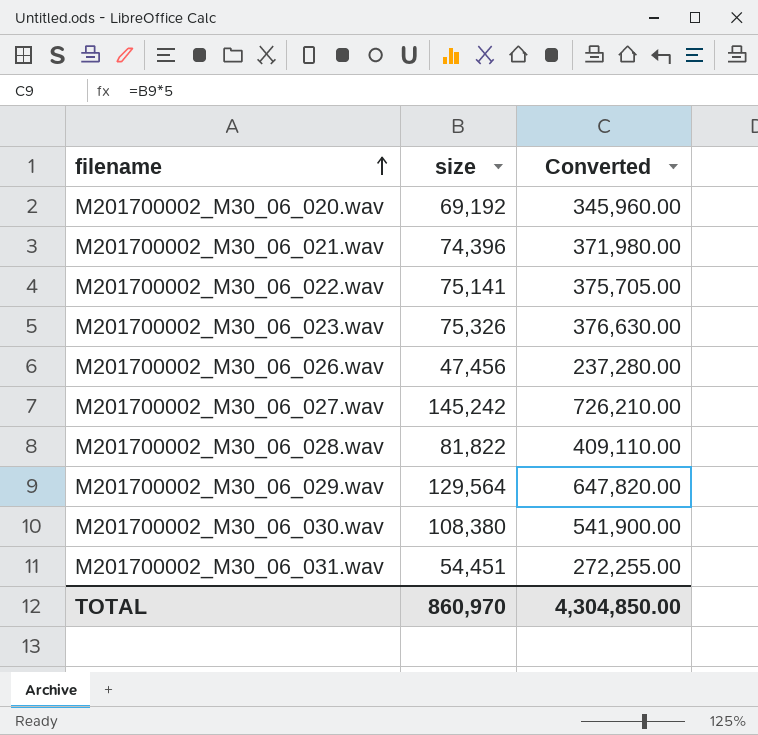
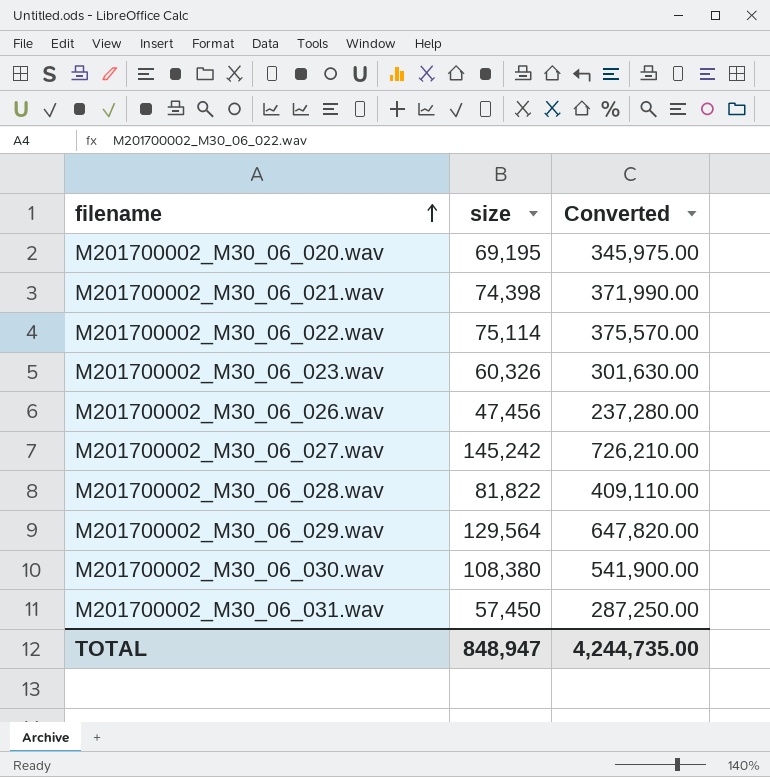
M201700002_M30_06_020.wav | size: 69,192 -> 69,195
M201700002_M30_06_020.wav | Converted: 345,960.00 -> 345,975.00
M201700002_M30_06_021.wav | size: 74,396 -> 74,398
M201700002_M30_06_021.wav | Converted: 371,980.00 -> 371,990.00
M201700002_M30_06_022.wav | size: 75,141 -> 75,114
M201700002_M30_06_022.wav | Converted: 375,705.00 -> 375,570.00
M201700002_M30_06_023.wav | size: 75,326 -> 60,326
M201700002_M30_06_023.wav | Converted: 376,630.00 -> 301,630.00
M201700002_M30_06_031.wav | size: 54,451 -> 57,450
M201700002_M30_06_031.wav | Converted: 272,255.00 -> 287,250.00
TOTAL | size: 860,970 -> 848,947
TOTAL | Converted: 4,304,850.00 -> 4,244,735.00

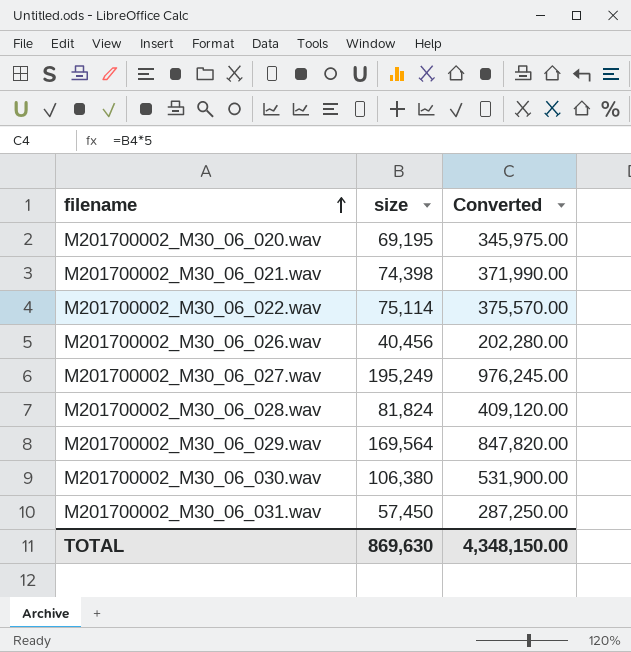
row M201700002_M30_06_023.wav: 60,326 | 301,630.00 -> none
M201700002_M30_06_026.wav | size: 47,456 -> 40,456
M201700002_M30_06_026.wav | Converted: 237,280.00 -> 202,280.00
M201700002_M30_06_027.wav | size: 145,242 -> 195,249
M201700002_M30_06_027.wav | Converted: 726,210.00 -> 976,245.00
M201700002_M30_06_028.wav | size: 81,822 -> 81,824
M201700002_M30_06_028.wav | Converted: 409,110.00 -> 409,120.00
M201700002_M30_06_029.wav | size: 129,564 -> 169,564
M201700002_M30_06_029.wav | Converted: 647,820.00 -> 847,820.00
M201700002_M30_06_030.wav | size: 108,380 -> 106,380
M201700002_M30_06_030.wav | Converted: 541,900.00 -> 531,900.00
TOTAL | size: 848,947 -> 869,630
TOTAL | Converted: 4,244,735.00 -> 4,348,150.00

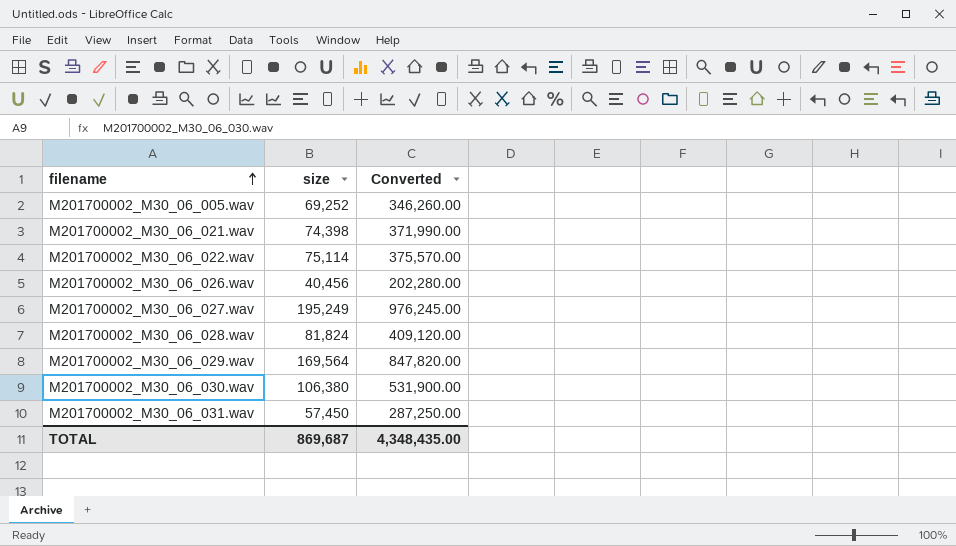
row M201700002_M30_06_020.wav: 69,195 | 345,975.00 -> none
row M201700002_M30_06_005.wav: none -> 69,252 | 346,260.00
TOTAL | size: 869,630 -> 869,687
TOTAL | Converted: 4,348,150.00 -> 4,348,435.00

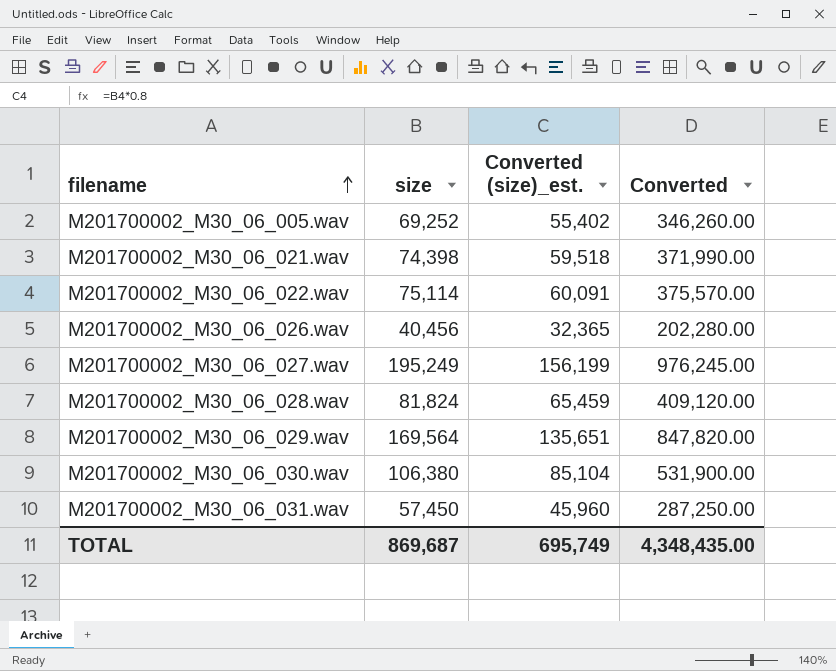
column Converted (size)_est. | formula: none -> [size] * 0.8

